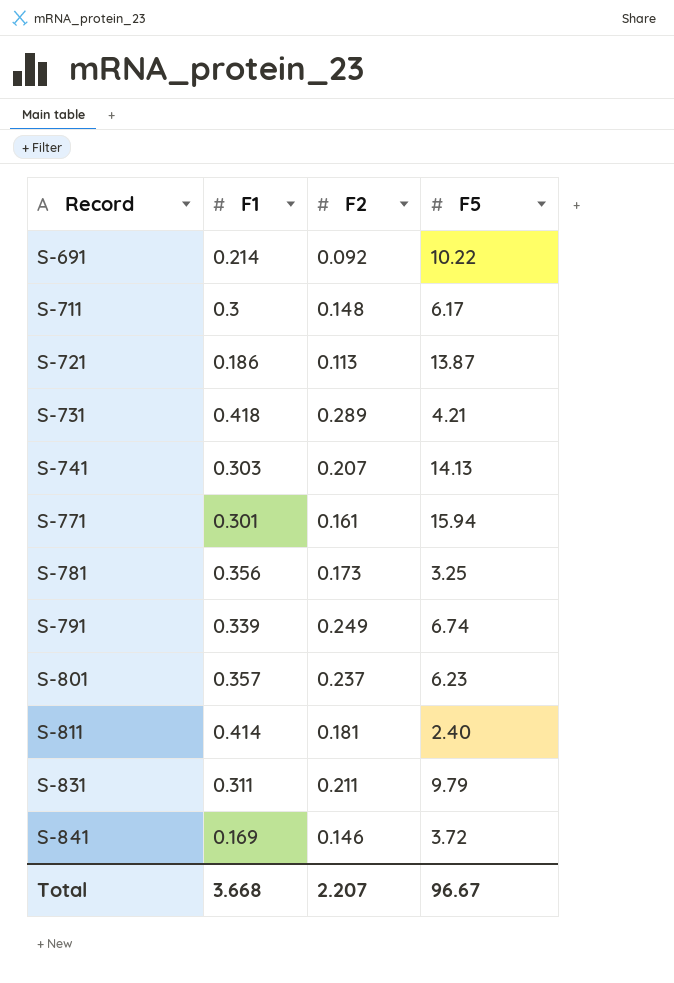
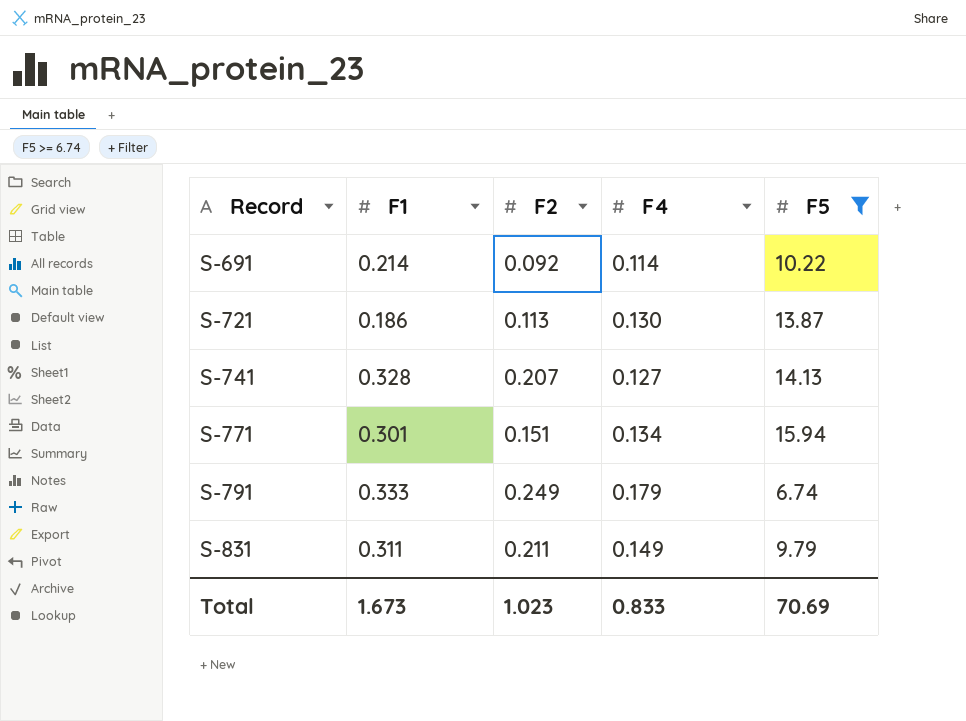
filter: none -> F5 >= 6.74
column F4 | position: none -> 4
S-741 | F1: 0.303 -> 0.328
S-771 | F2: 0.161 -> 0.151
S-791 | F1: 0.339 -> 0.333
Total | F1: 3.668 -> 1.673
Total | F2: 2.207 -> 1.023
Total | F5: 96.67 -> 70.69

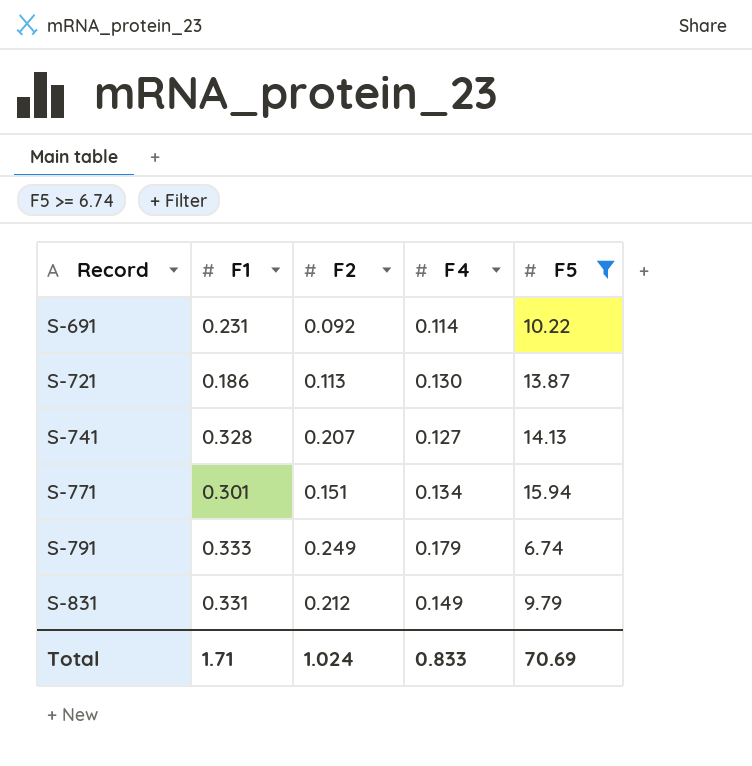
S-691 | F1: 0.214 -> 0.231
S-831 | F1: 0.311 -> 0.331
S-831 | F2: 0.211 -> 0.212
Total | F1: 1.673 -> 1.71
Total | F2: 1.023 -> 1.024

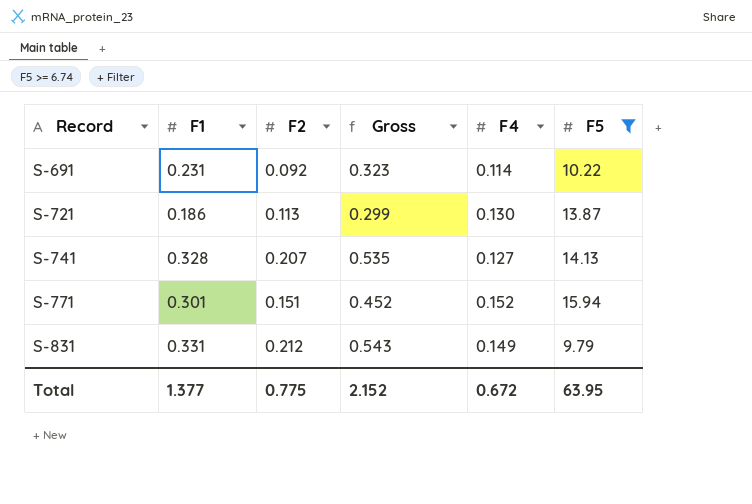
column Gross | formula: none -> [F1] + [F2]
row S-791: 0.333 | 0.249 | 0.179 | 6.74 -> none
S-771 | F4: 0.134 -> 0.152
Total | F1: 1.71 -> 1.377
Total | F2: 1.024 -> 0.775
Total | F4: 0.833 -> 0.672
Total | F5: 70.69 -> 63.95

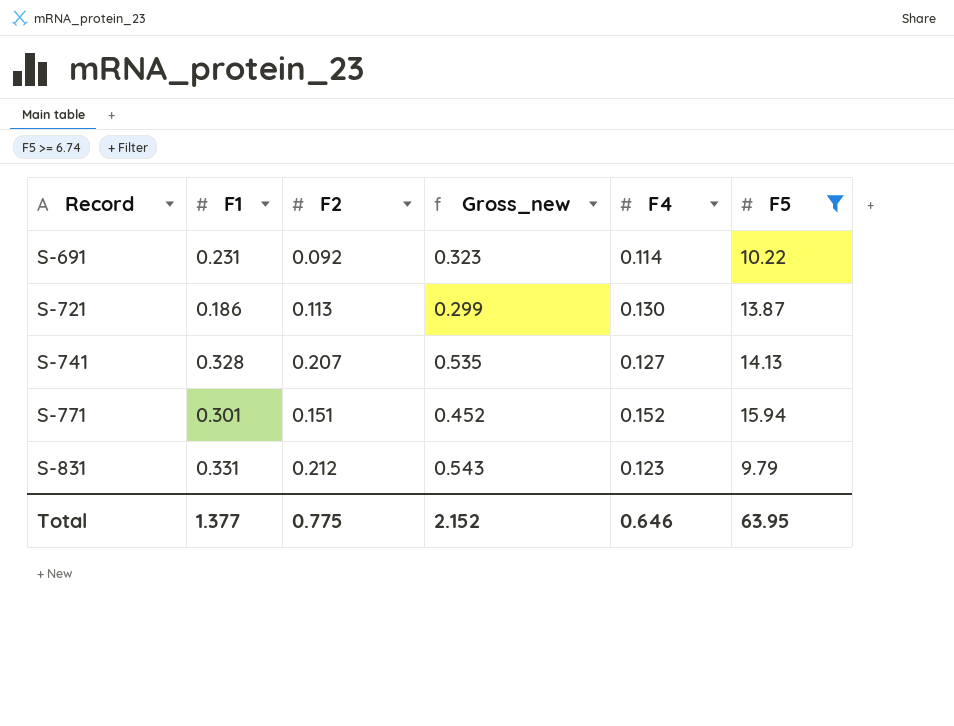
column name: Gross -> Gross_new
S-831 | F4: 0.149 -> 0.123
Total | F4: 0.672 -> 0.646

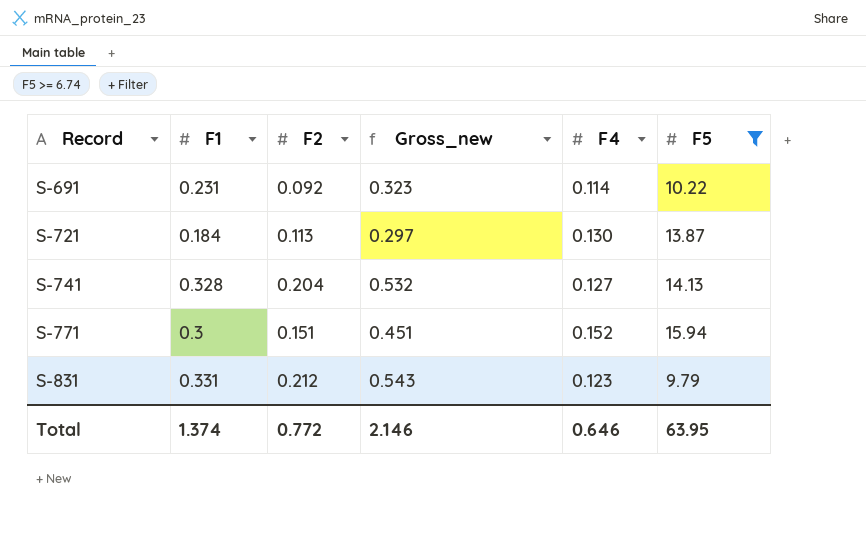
S-721 | F1: 0.186 -> 0.184
S-721 | Gross_new: 0.299 -> 0.297
S-741 | F2: 0.207 -> 0.204
S-741 | Gross_new: 0.535 -> 0.532
S-771 | F1: 0.301 -> 0.3
S-771 | Gross_new: 0.452 -> 0.451
Total | F1: 1.377 -> 1.374
Total | F2: 0.775 -> 0.772
Total | Gross_new: 2.152 -> 2.146

